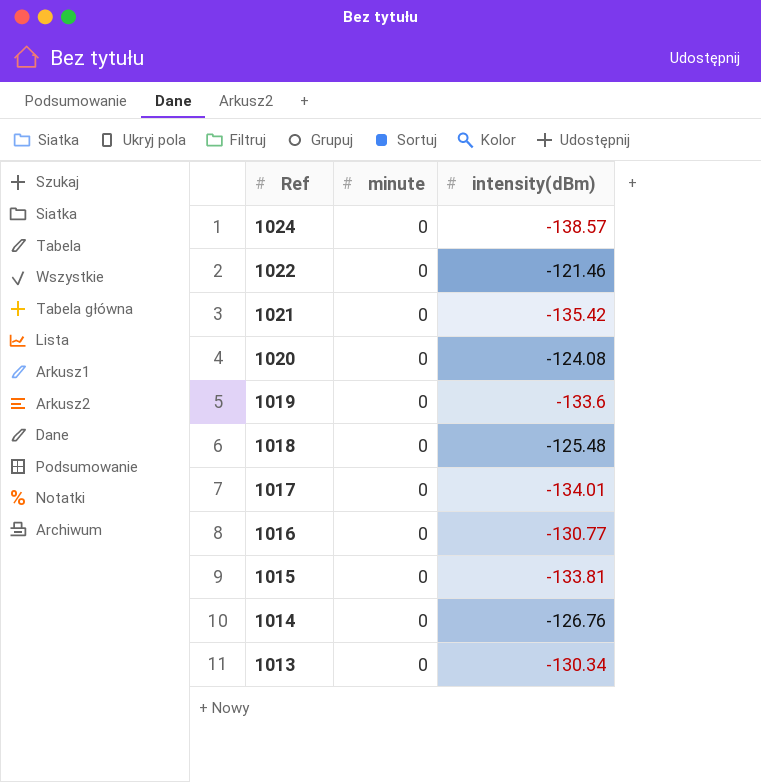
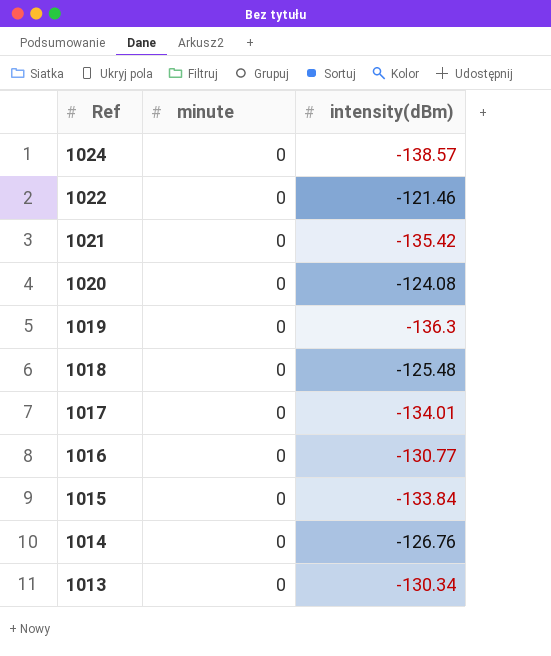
1019 | intensity(dBm): -133.6 -> -136.3
1015 | intensity(dBm): -133.81 -> -133.84

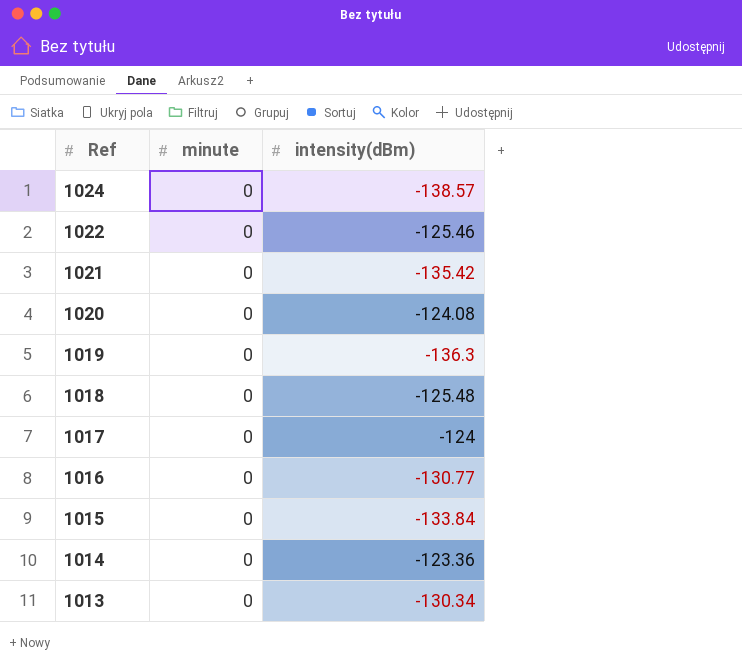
1022 | intensity(dBm): -121.46 -> -125.46
1017 | intensity(dBm): -134.01 -> -124
1014 | intensity(dBm): -126.76 -> -123.36

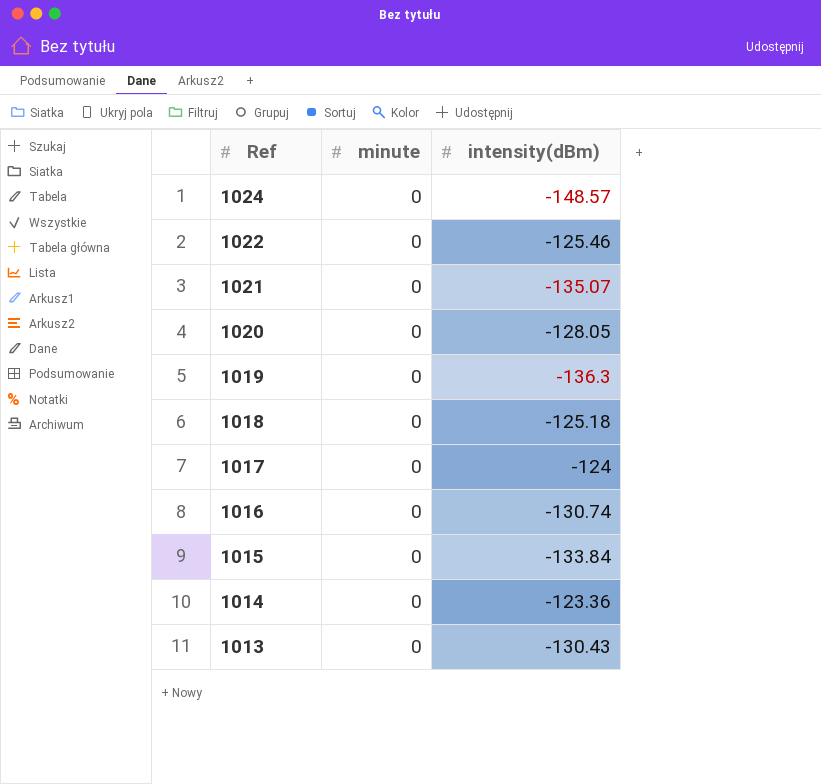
1024 | intensity(dBm): -138.57 -> -148.57
1021 | intensity(dBm): -135.42 -> -135.07
1020 | intensity(dBm): -124.08 -> -128.05
1018 | intensity(dBm): -125.48 -> -125.18
1016 | intensity(dBm): -130.77 -> -130.74
1013 | intensity(dBm): -130.34 -> -130.43

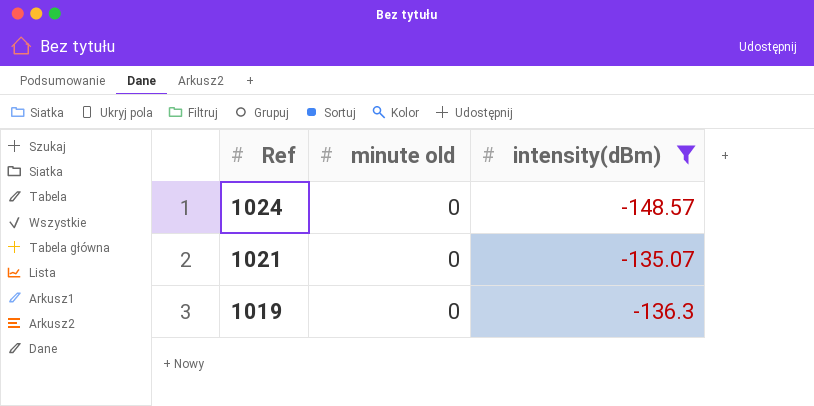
filter: none -> intensity(dBm) <= -135.07
column name: minute -> minute old

